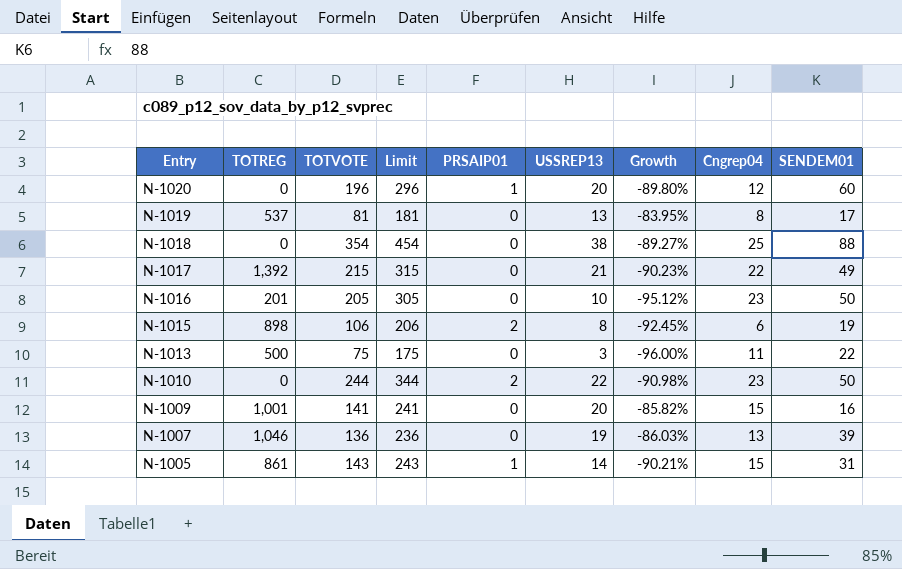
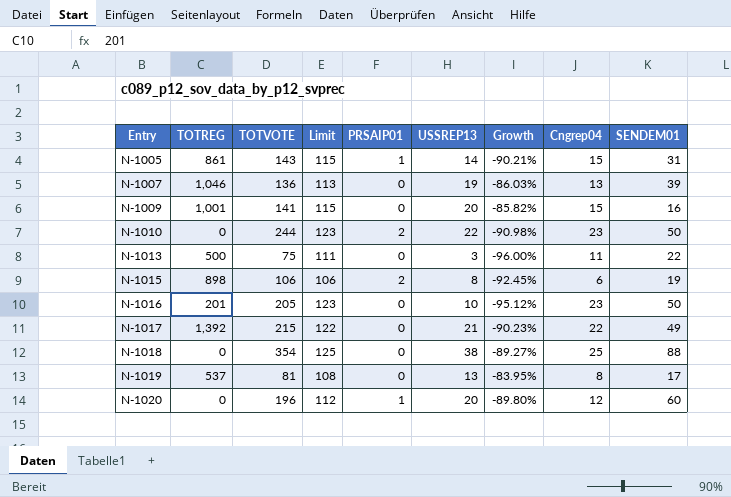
row order: Entry descending -> Entry ascending
column Limit | formula: [TOTVOTE] + 100 -> [Cngrep04] + 100

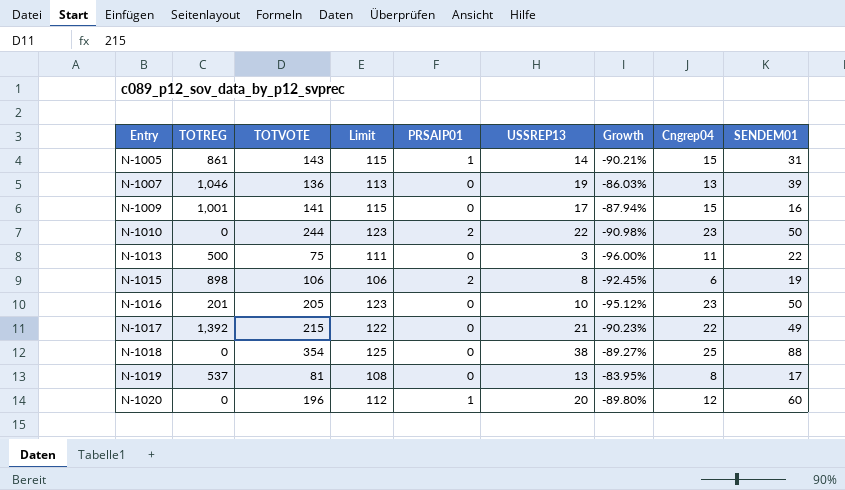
N-1009 | USSREP13: 20 -> 17
N-1009 | Growth: -85.82% -> -87.94%

